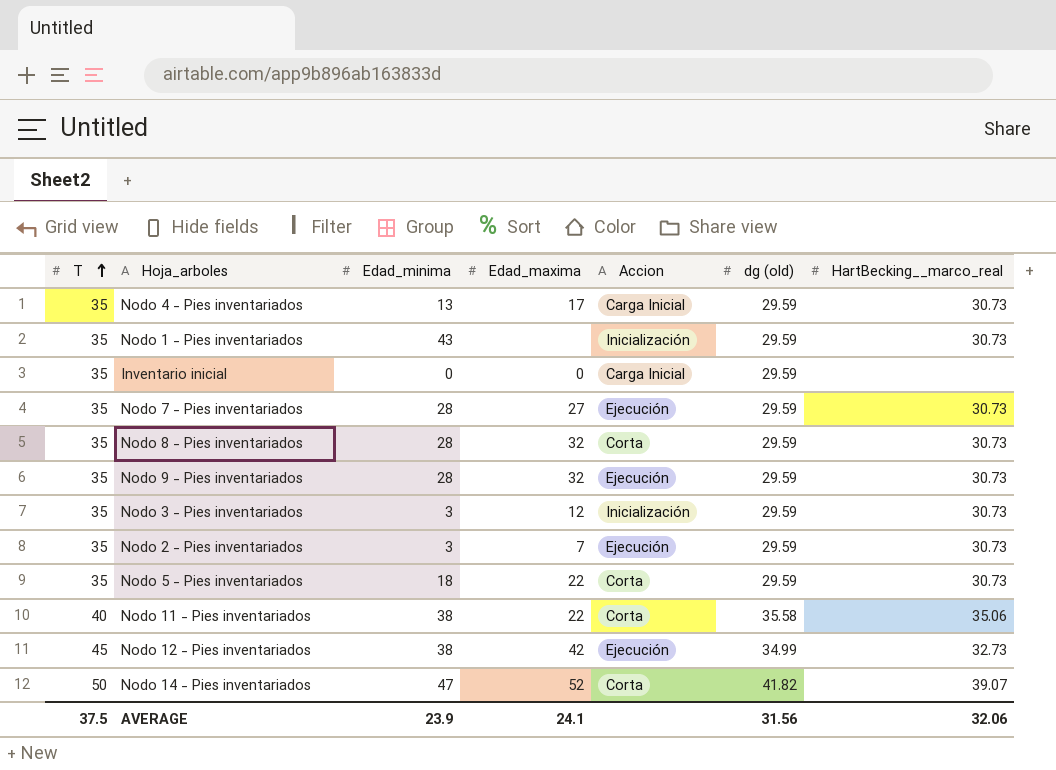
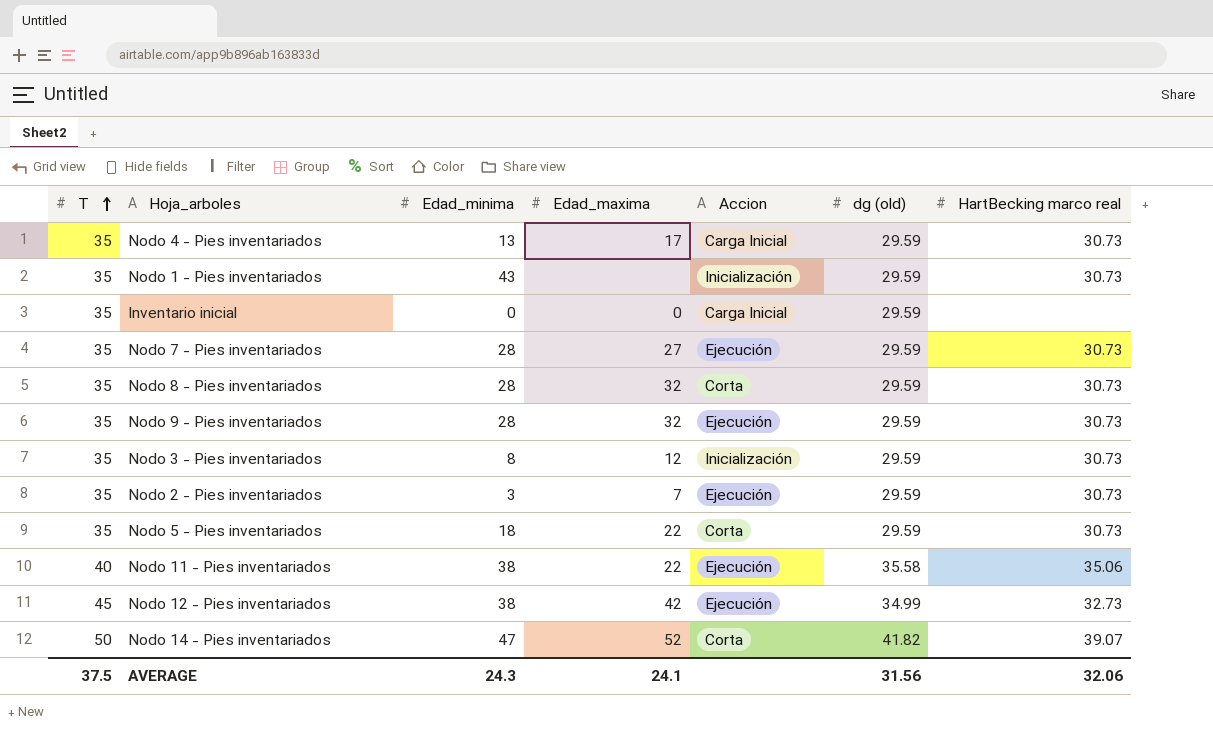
column name: HartBecking__marco_real -> HartBecking marco real
Nodo 3 - Pies inventariados | Edad_minima: 3 -> 8
Nodo 11 - Pies inventariados | Accion: Corta -> Ejecución
AVERAGE | Edad_minima: 23.9 -> 24.3

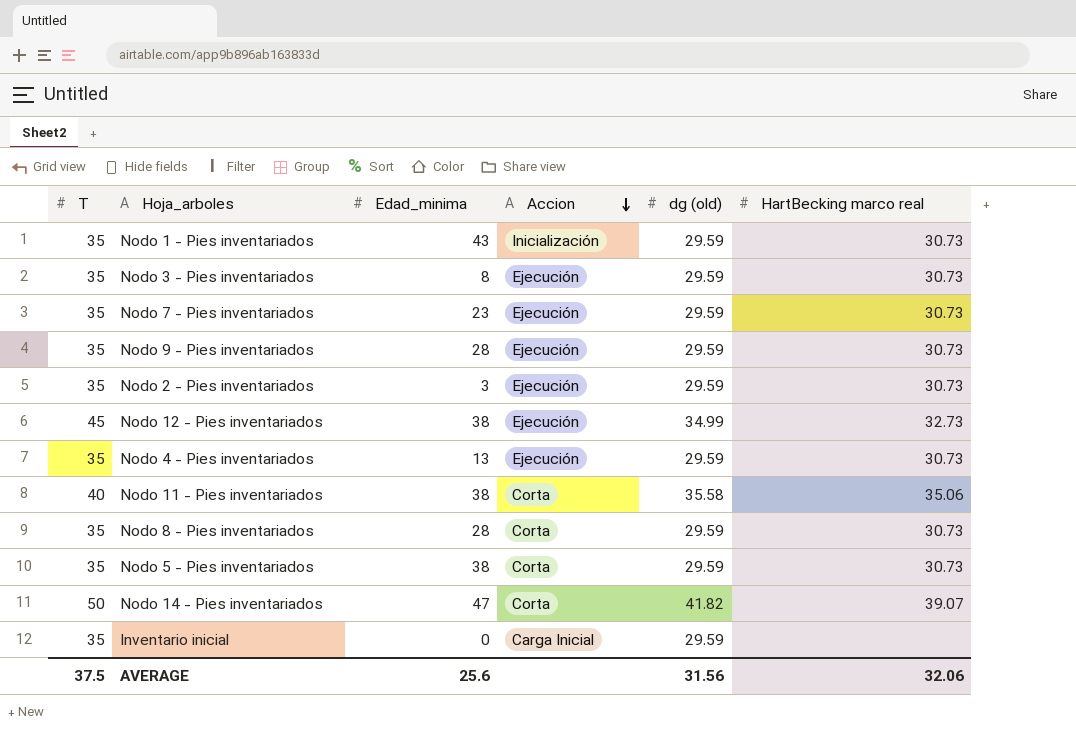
row order: T ascending -> Accion descending
column Edad_maxima | position: 4 -> none
Nodo 3 - Pies inventariados | Accion: Inicialización -> Ejecución
Nodo 7 - Pies inventariados | Edad_minima: 28 -> 23
Nodo 4 - Pies inventariados | Accion: Carga Inicial -> Ejecución
Nodo 11 - Pies inventariados | Accion: Ejecución -> Corta
Nodo 5 - Pies inventariados | Edad_minima: 18 -> 38
AVERAGE | Edad_minima: 24.3 -> 25.6

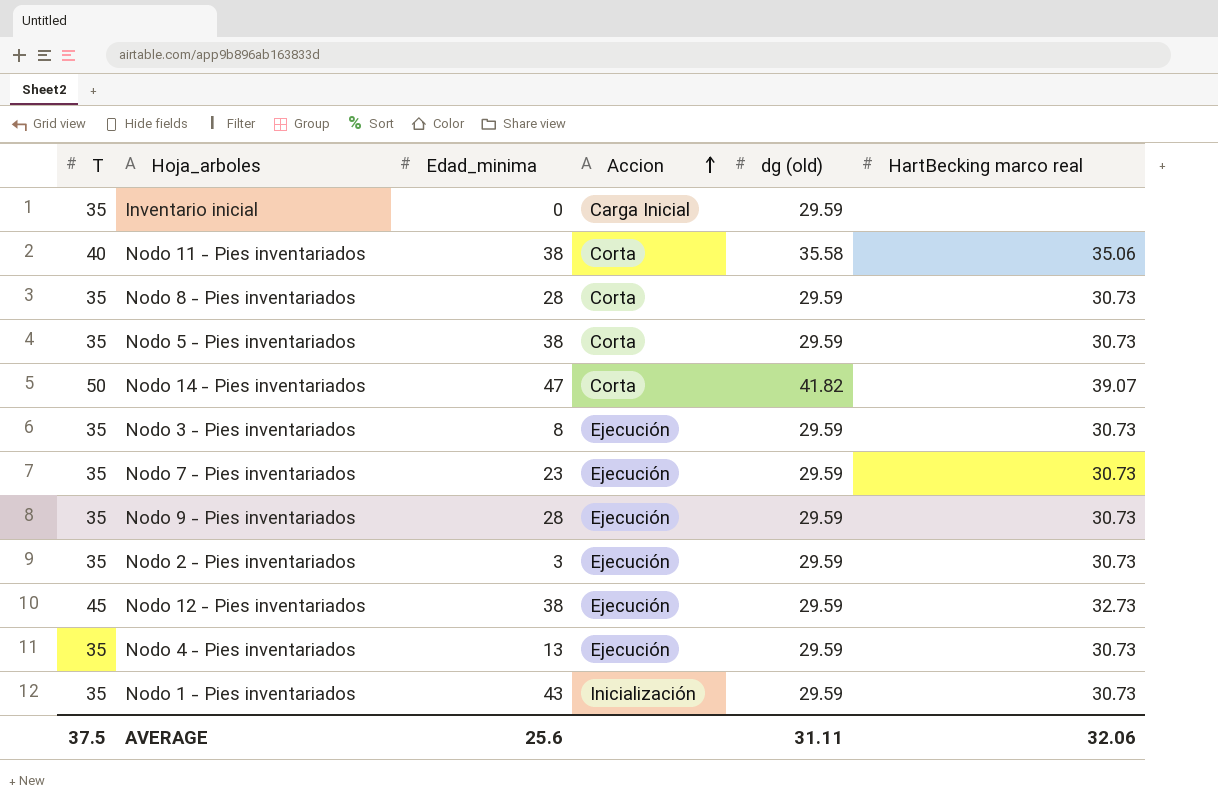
row order: Accion descending -> Accion ascending
Nodo 12 - Pies inventariados | dg (old): 34.99 -> 29.59
AVERAGE | dg (old): 31.56 -> 31.11

